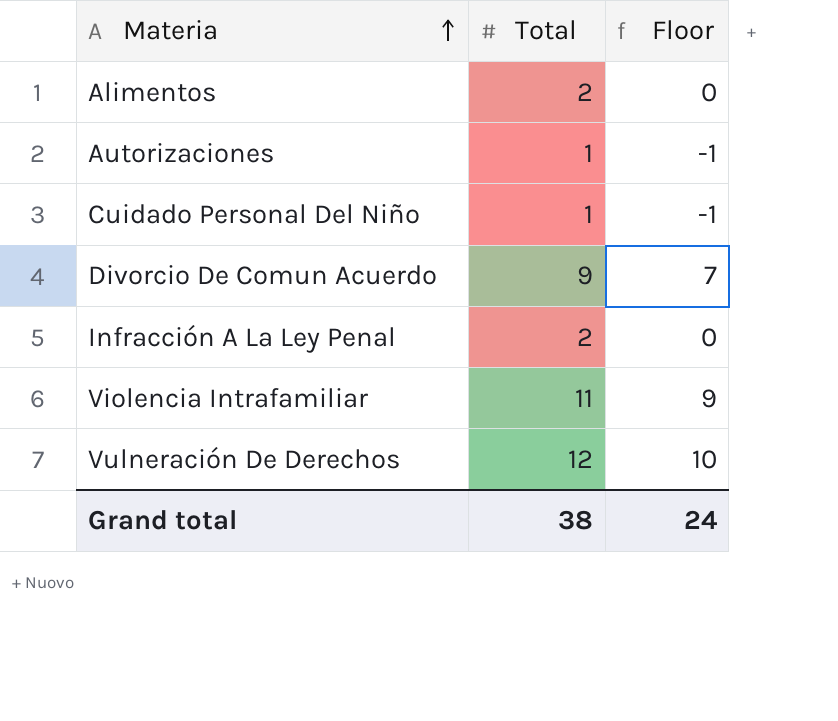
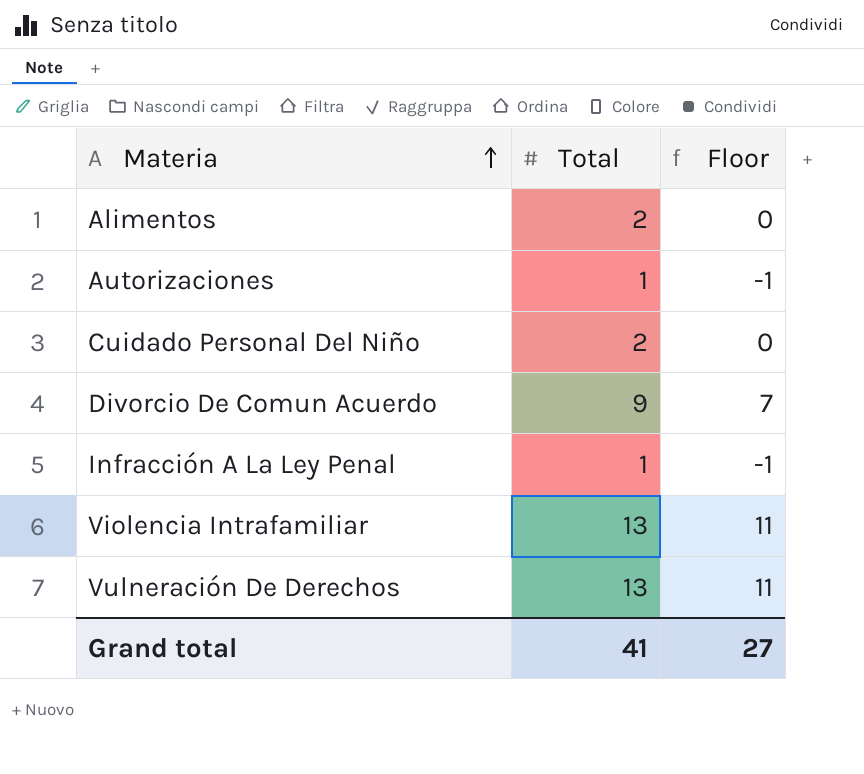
Cuidado Personal Del Niño | Total: 1 -> 2
Cuidado Personal Del Niño | Floor: -1 -> 0
Infracción A La Ley Penal | Total: 2 -> 1
Infracción A La Ley Penal | Floor: 0 -> -1
Violencia Intrafamiliar | Total: 11 -> 13
Violencia Intrafamiliar | Floor: 9 -> 11
Vulneración De Derechos | Total: 12 -> 13
Vulneración De Derechos | Floor: 10 -> 11
Grand total | Total: 38 -> 41
Grand total | Floor: 24 -> 27

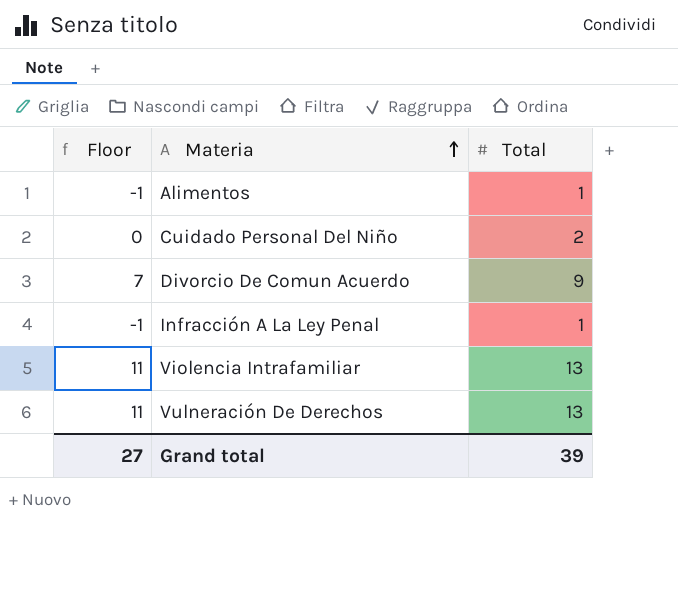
column Floor | position: 3 -> 1
row Autorizaciones: 1 | -1 -> none
Alimentos | Floor: 0 -> -1
Alimentos | Total: 2 -> 1
Grand total | Total: 41 -> 39

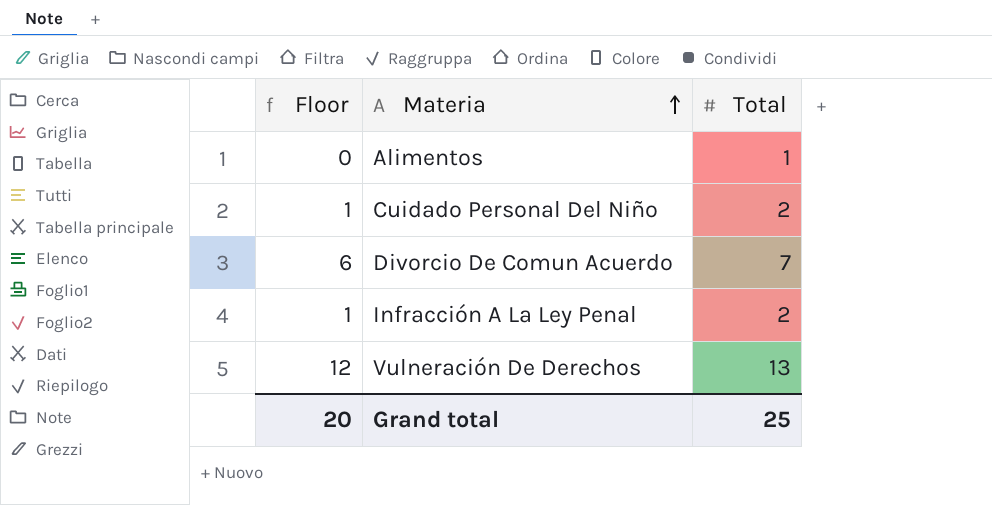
column Floor | formula: [Total] - 2 -> [Total] - 1
row Violencia Intrafamiliar: 11 | 13 -> none
Divorcio De Comun Acuerdo | Total: 9 -> 7
Infracción A La Ley Penal | Total: 1 -> 2
Grand total | Floor: 27 -> 20
Grand total | Total: 39 -> 25

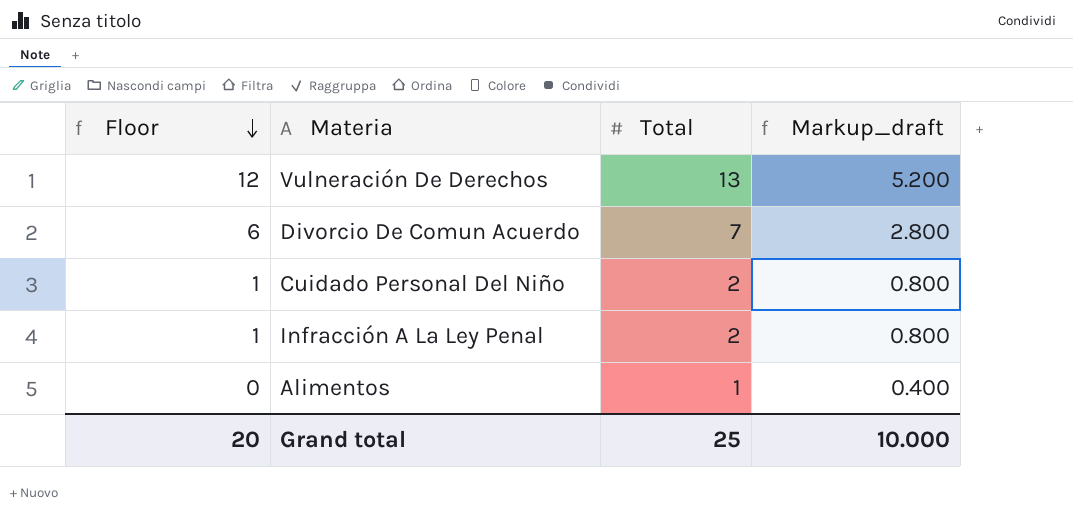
row order: Materia ascending -> Floor descending
column Markup_draft | formula: none -> [Total] * 0.4

